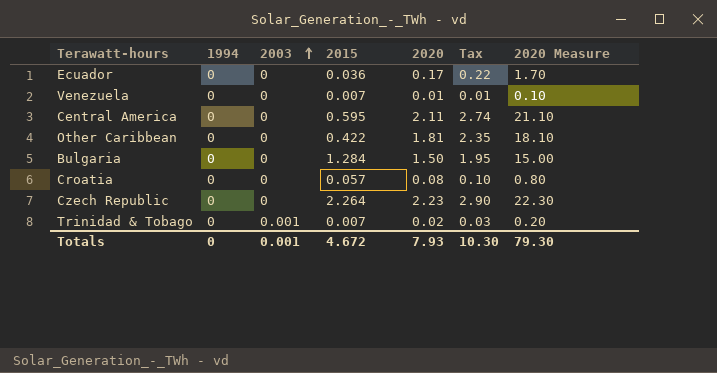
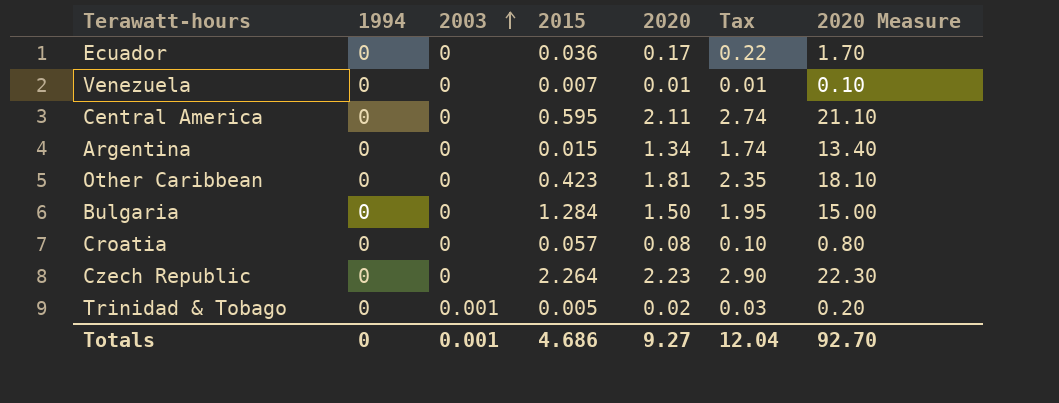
row Argentina: none -> 0 | 0 | 0.015 | 1.34 | 1.74 | 13.40
Other Caribbean | 2015: 0.422 -> 0.423
Trinidad & Tobago | 2015: 0.007 -> 0.005
Totals | 2015: 4.672 -> 4.686
Totals | 2020: 7.93 -> 9.27
Totals | Tax: 10.30 -> 12.04
Totals | 2020 Measure: 79.30 -> 92.70

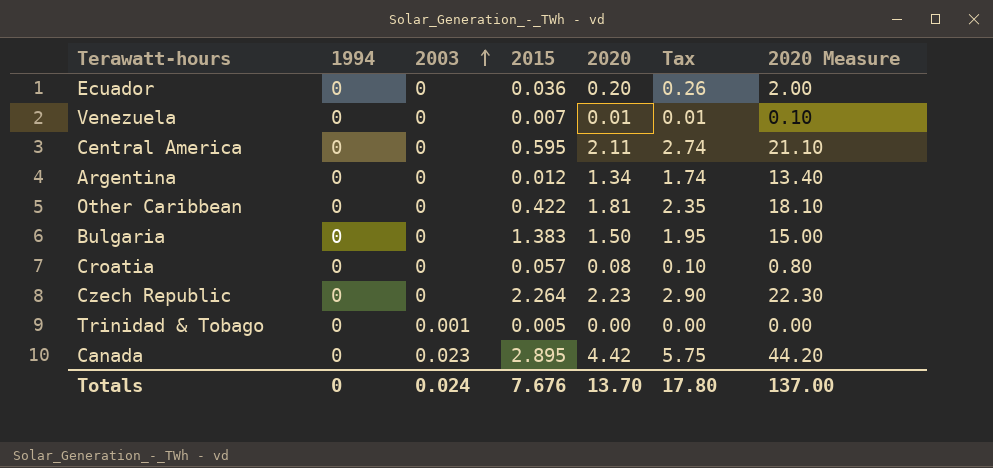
Ecuador | 2020: 0.17 -> 0.20
Ecuador | Tax: 0.22 -> 0.26
Ecuador | 2020 Measure: 1.70 -> 2.00
Argentina | 2015: 0.015 -> 0.012
Other Caribbean | 2015: 0.423 -> 0.422
Bulgaria | 2015: 1.284 -> 1.383
Trinidad & Tobago | 2020: 0.02 -> 0.00
Trinidad & Tobago | Tax: 0.03 -> 0.00
Trinidad & Tobago | 2020 Measure: 0.20 -> 0.00
row Canada: none -> 0 | 0.023 | 2.895 | 4.42 | 5.75 | 44.20
Totals | 2003: 0.001 -> 0.024
Totals | 2015: 4.686 -> 7.676
Totals | 2020: 9.27 -> 13.70
Totals | Tax: 12.04 -> 17.80
Totals | 2020 Measure: 92.70 -> 137.00

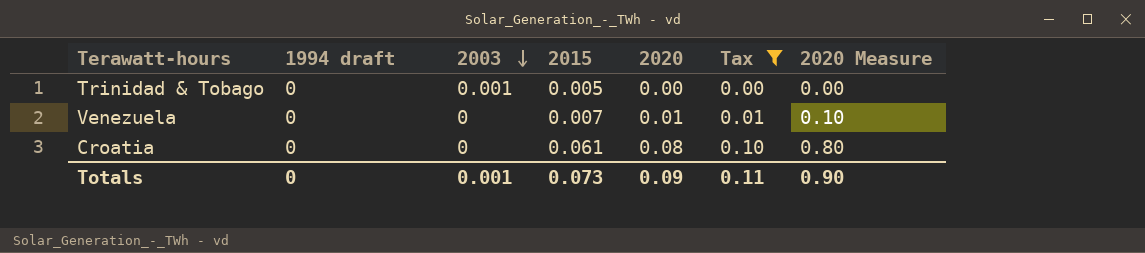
filter: none -> Tax <= 0.10
row order: 2003 ascending -> 2003 descending
column name: 1994 -> 1994 draft
Croatia | 2015: 0.057 -> 0.061
Totals | 2003: 0.024 -> 0.001
Totals | 2015: 7.676 -> 0.073
Totals | 2020: 13.70 -> 0.09
Totals | Tax: 17.80 -> 0.11
Totals | 2020 Measure: 137.00 -> 0.90

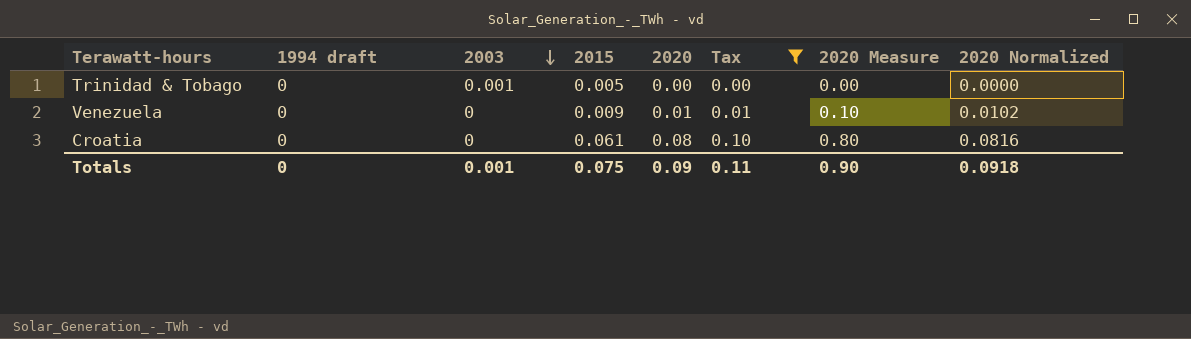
column 2020 Normalized | formula: none -> [2020] * 1.02
Venezuela | 2015: 0.007 -> 0.009
Totals | 2015: 0.073 -> 0.075

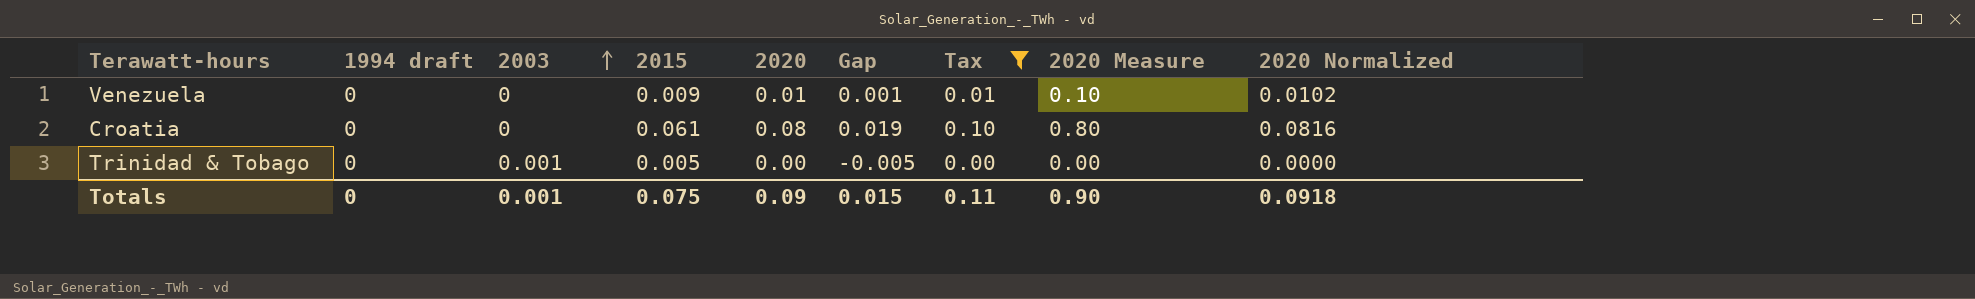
row order: 2003 descending -> 2003 ascending
column Gap | formula: none -> [2020] - [2015]

